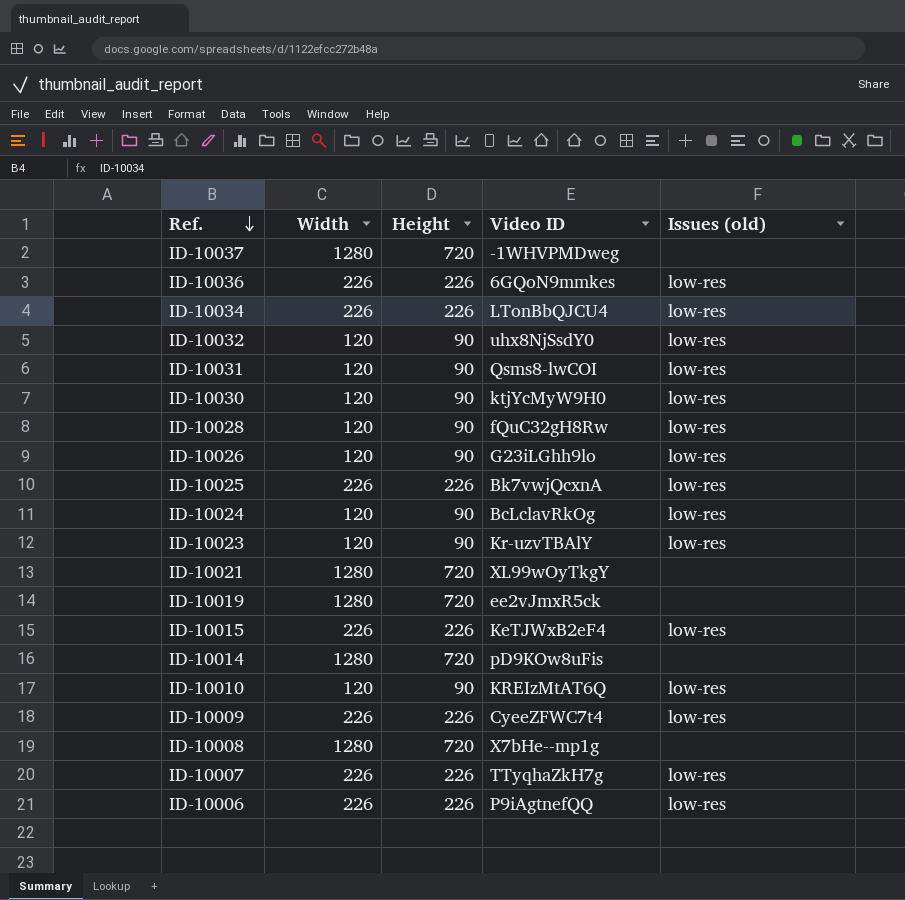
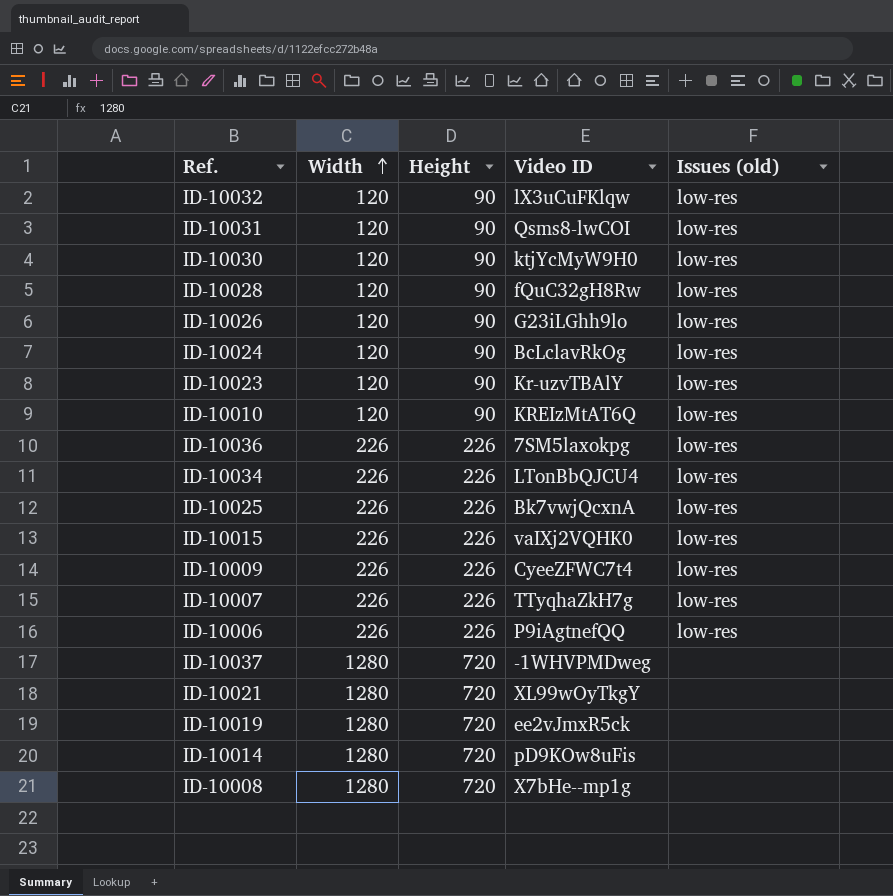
row order: Ref. descending -> Width ascending
ID-10032 | Video ID: uhx8NjSsdY0 -> lX3uCuFKlqw
ID-10036 | Video ID: 6GQoN9mmkes -> 7SM5laxokpg
ID-10015 | Video ID: KeTJWxB2eF4 -> vaIXj2VQHK0

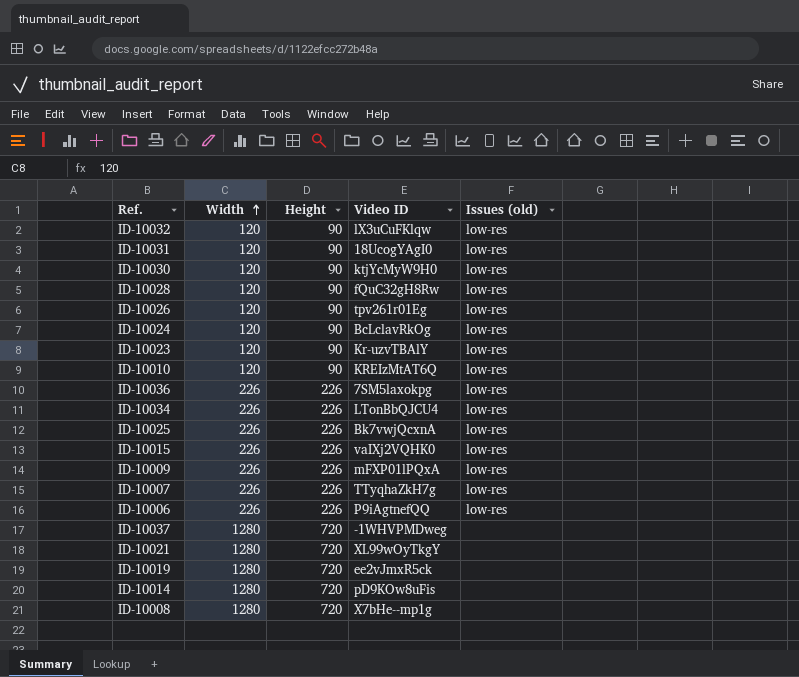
ID-10031 | Video ID: Qsms8-lwCOI -> 18UcogYAgI0
ID-10026 | Video ID: G23iLGhh9lo -> tpv261r01Eg
ID-10009 | Video ID: CyeeZFWC7t4 -> mFXP01lPQxA

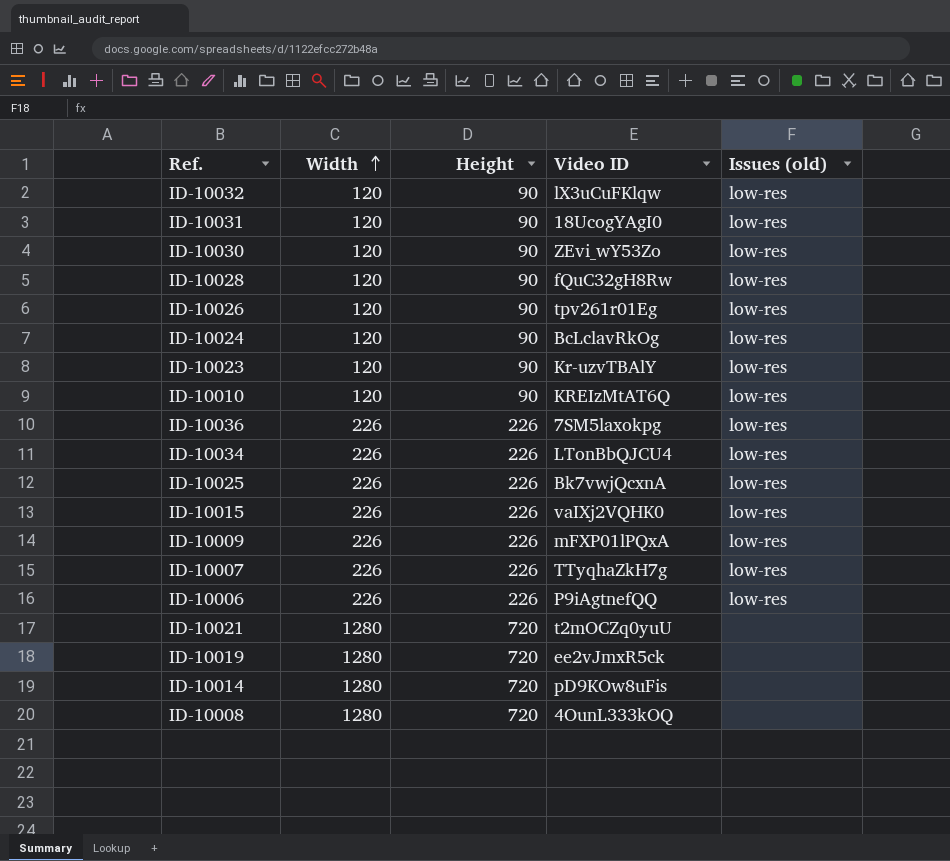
row ID-10037: 1280 | 720 | -1WHVPMDweg | none -> none
ID-10030 | Video ID: ktjYcMyW9H0 -> ZEvi_wY53Zo
ID-10021 | Video ID: XL99wOyTkgY -> t2mOCZq0yuU
ID-10008 | Video ID: X7bHe--mp1g -> 4OunL333kOQ

